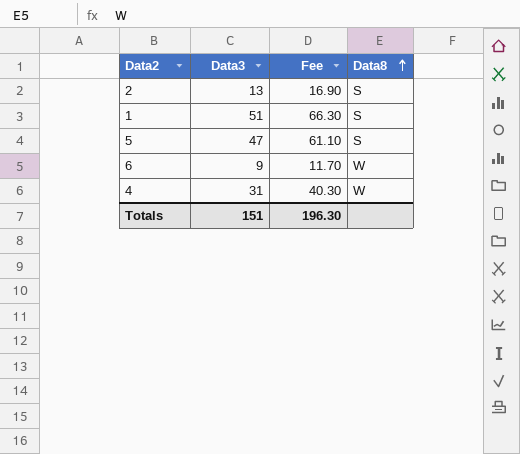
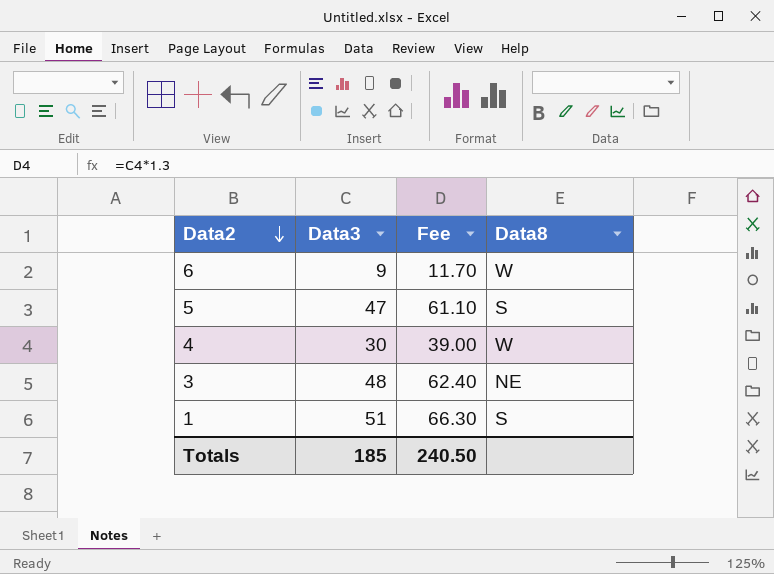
row order: Data8 ascending -> Data2 descending
row 2: 13 | 16.90 | S -> none
4 | Data3: 31 -> 30
4 | Fee: 40.30 -> 39.00
row 3: none -> 48 | 62.40 | NE
Totals | Data3: 151 -> 185
Totals | Fee: 196.30 -> 240.50

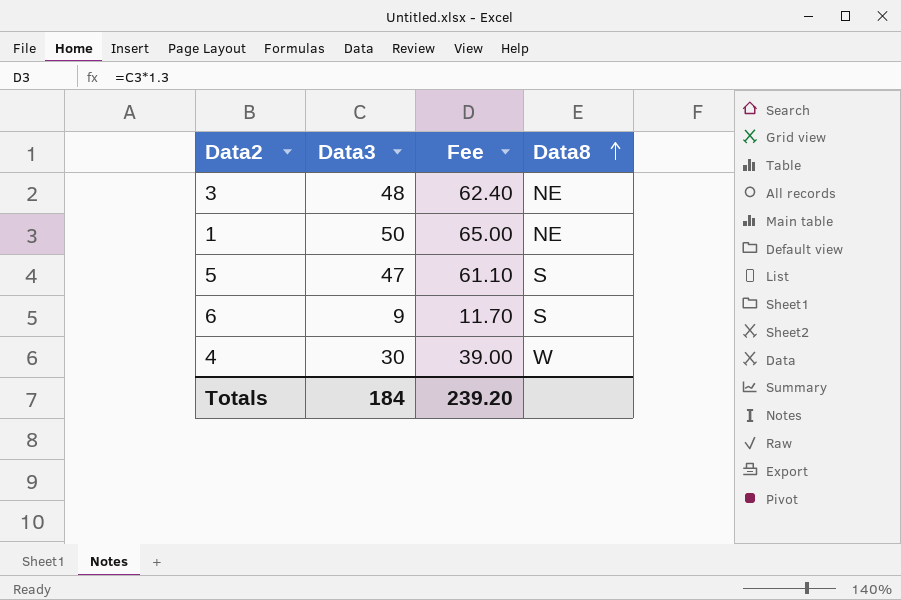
row order: Data2 descending -> Data8 ascending
1 | Data3: 51 -> 50
1 | Fee: 66.30 -> 65.00
1 | Data8: S -> NE
6 | Data8: W -> S
Totals | Data3: 185 -> 184
Totals | Fee: 240.50 -> 239.20

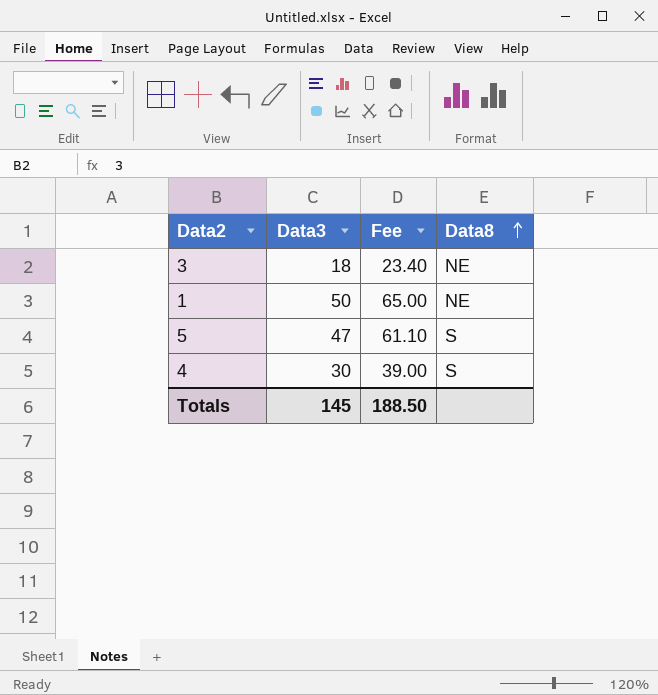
row 6: 9 | 11.70 | S -> none
3 | Data3: 48 -> 18
3 | Fee: 62.40 -> 23.40
4 | Data8: W -> S
Totals | Data3: 184 -> 145
Totals | Fee: 239.20 -> 188.50

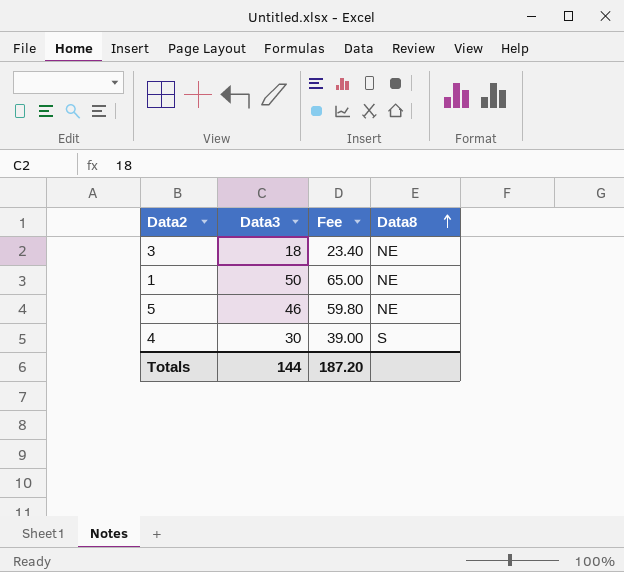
5 | Data3: 47 -> 46
5 | Fee: 61.10 -> 59.80
5 | Data8: S -> NE
Totals | Data3: 145 -> 144
Totals | Fee: 188.50 -> 187.20

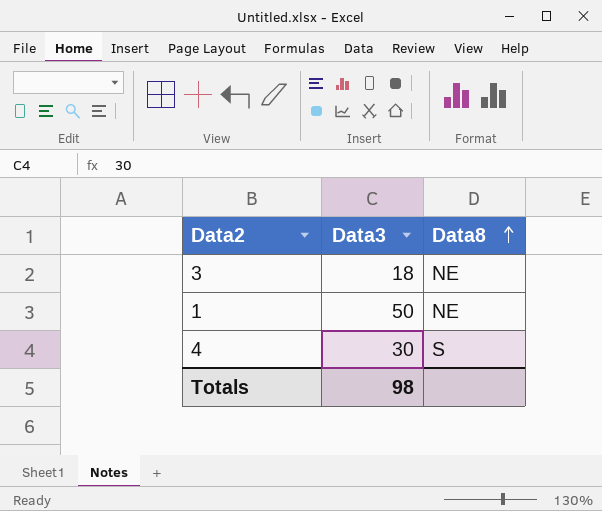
column Fee | formula: [Data3] * 1.3 -> none
row 5: 46 | 59.80 | NE -> none
Totals | Data3: 144 -> 98

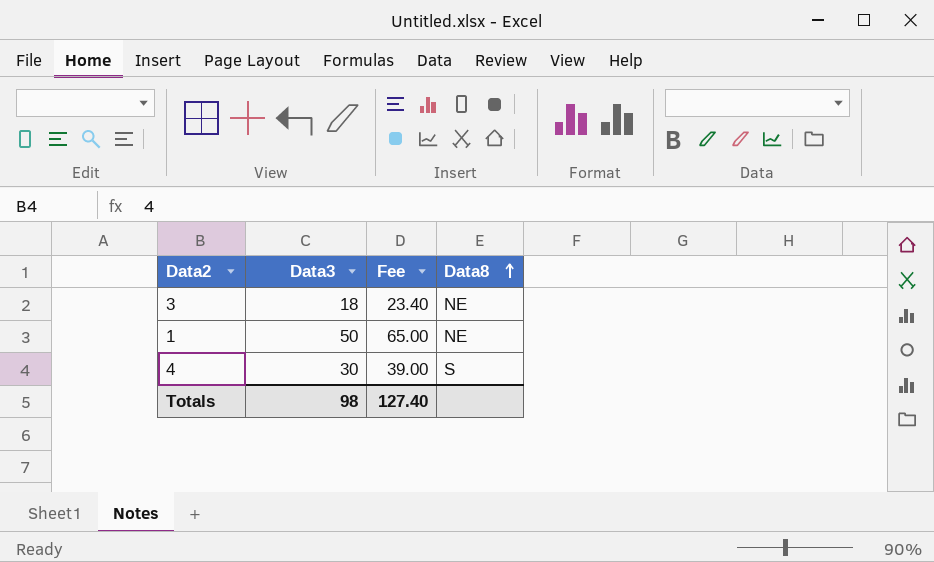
column Fee | formula: none -> [Data3] * 1.3

